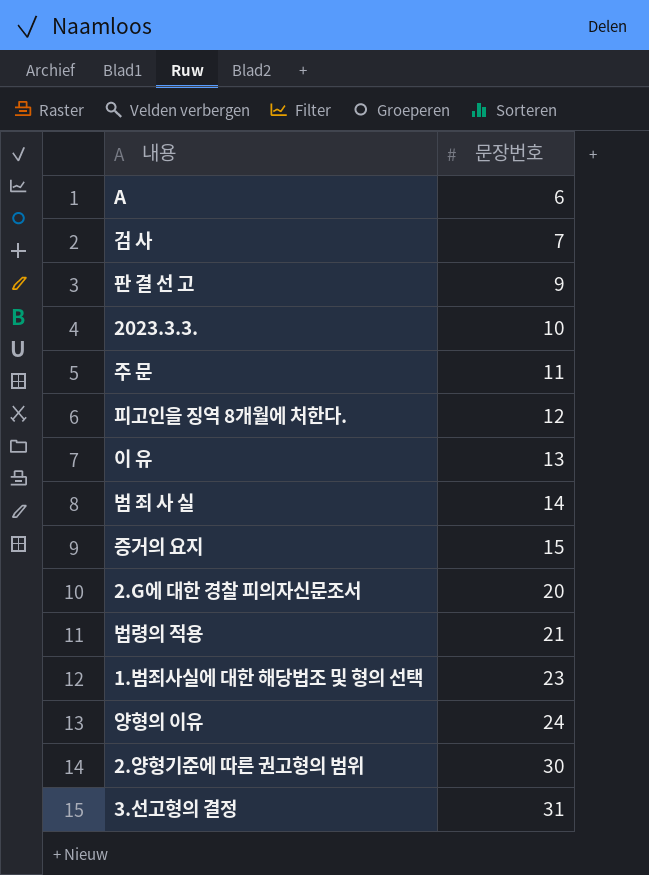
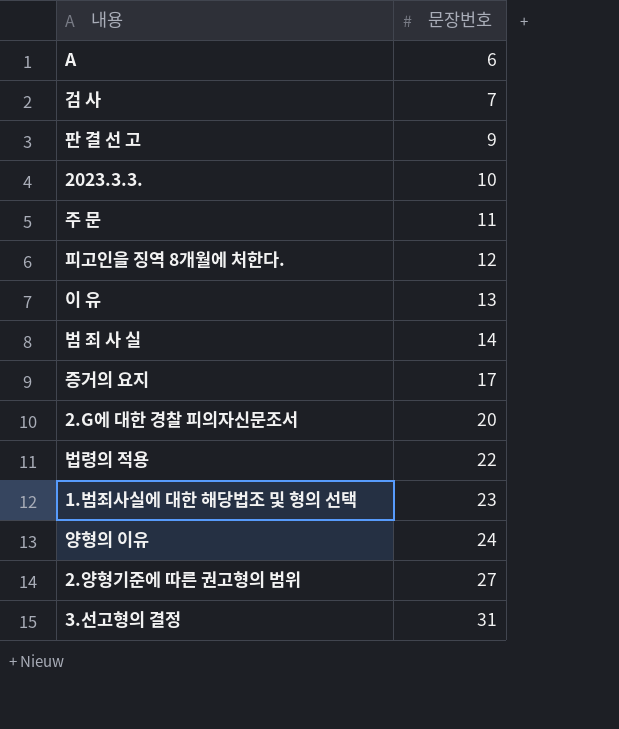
증거의 요지 | 문장번호: 15 -> 17
법령의 적용 | 문장번호: 21 -> 22
2.양형기준에 따른 권고형의 범위 | 문장번호: 30 -> 27

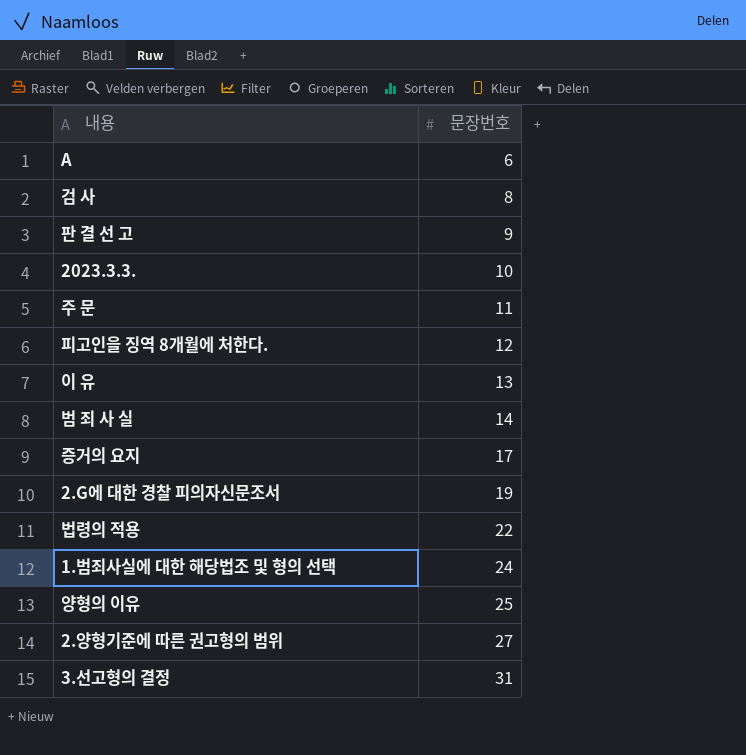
검 사 | 문장번호: 7 -> 8
2.G에 대한 경찰 피의자신문조서 | 문장번호: 20 -> 19
1.범죄사실에 대한 해당법조 및 형의 선택 | 문장번호: 23 -> 24
양형의 이유 | 문장번호: 24 -> 25

